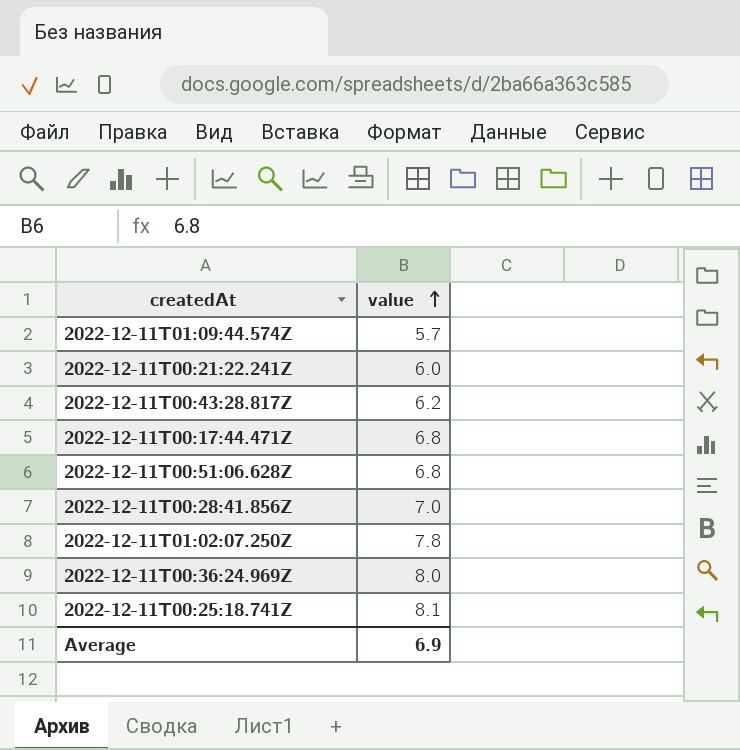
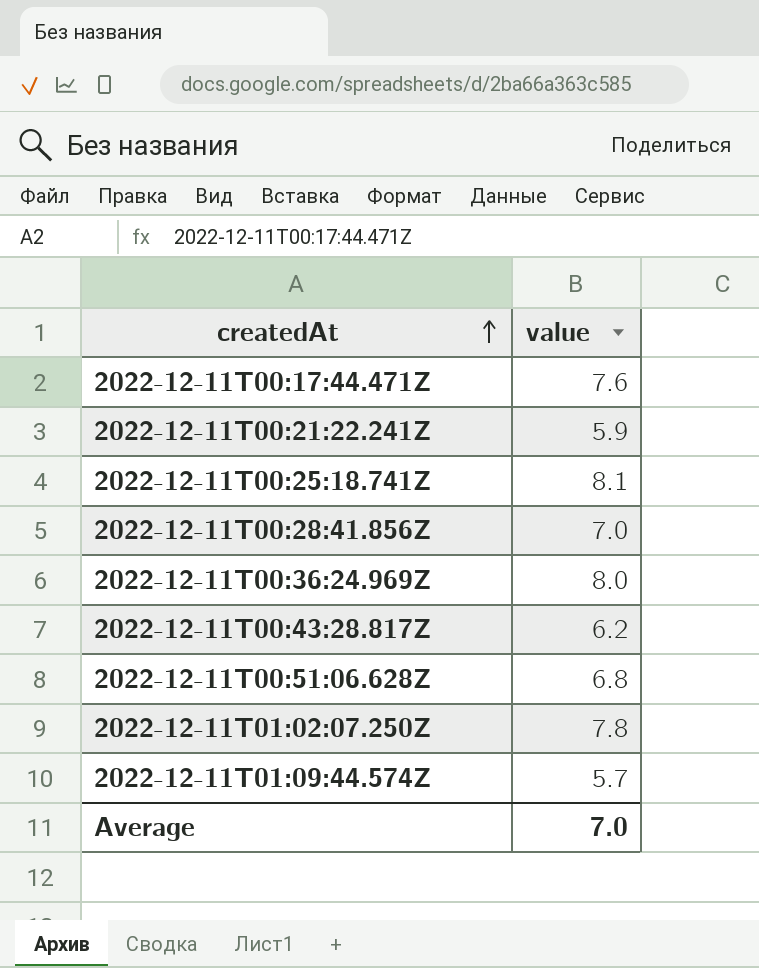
row order: value ascending -> createdAt ascending
2022-12-11T00:17:44.471Z | value: 6.8 -> 7.6
2022-12-11T00:21:22.241Z | value: 6.0 -> 5.9
Average | value: 6.9 -> 7.0

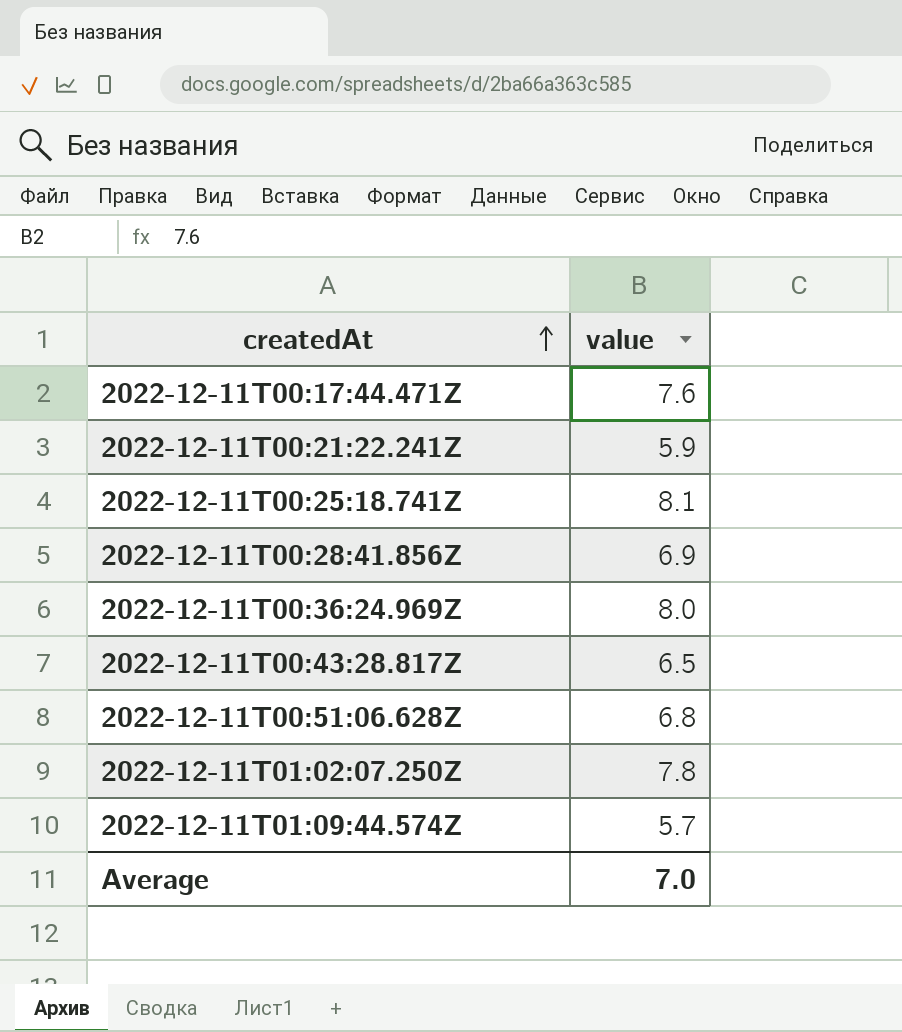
2022-12-11T00:28:41.856Z | value: 7.0 -> 6.9
2022-12-11T00:43:28.817Z | value: 6.2 -> 6.5

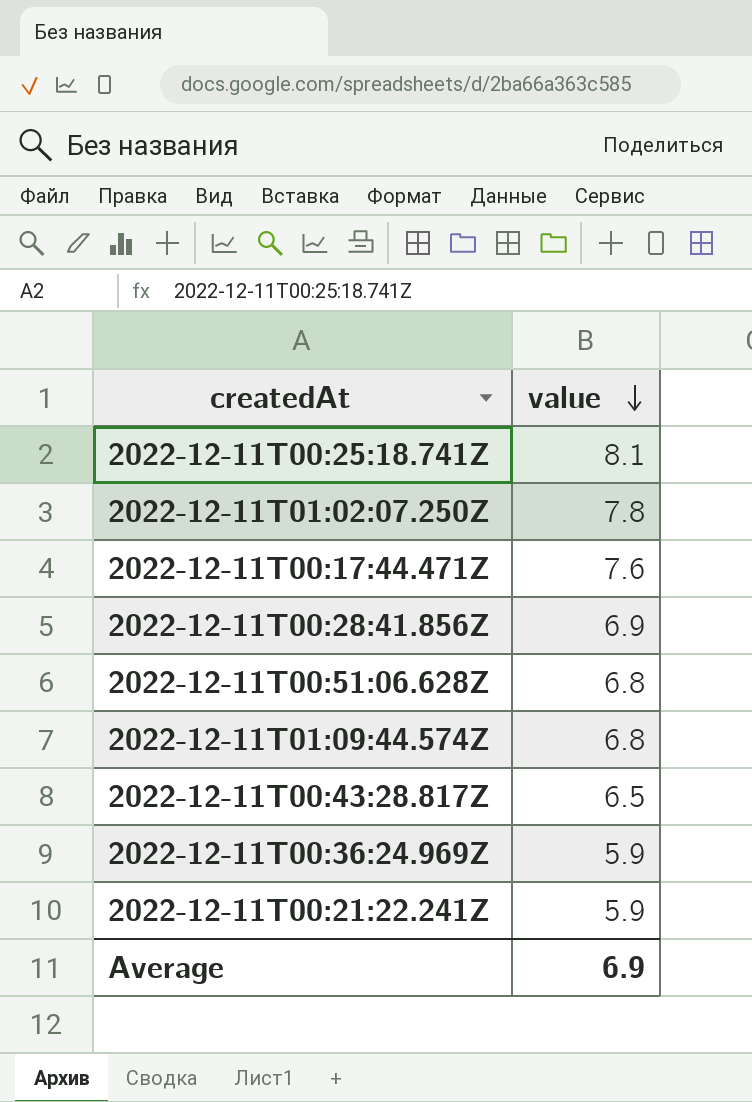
row order: createdAt ascending -> value descending
2022-12-11T01:09:44.574Z | value: 5.7 -> 6.8
2022-12-11T00:36:24.969Z | value: 8.0 -> 5.9
Average | value: 7.0 -> 6.9

